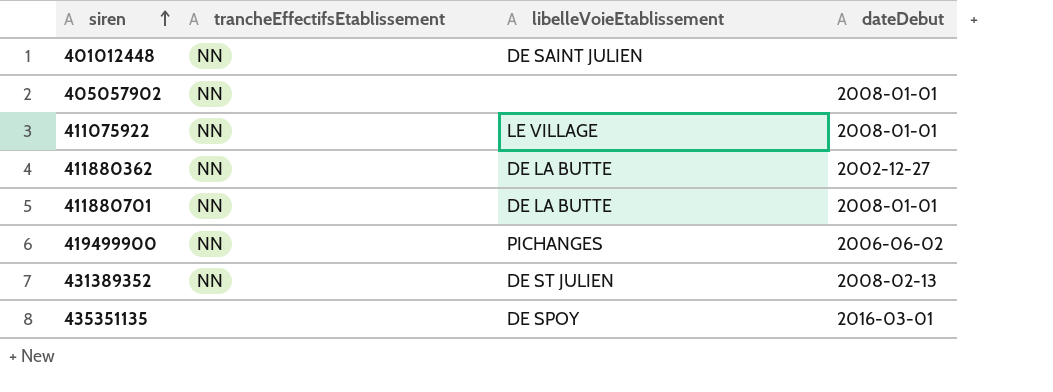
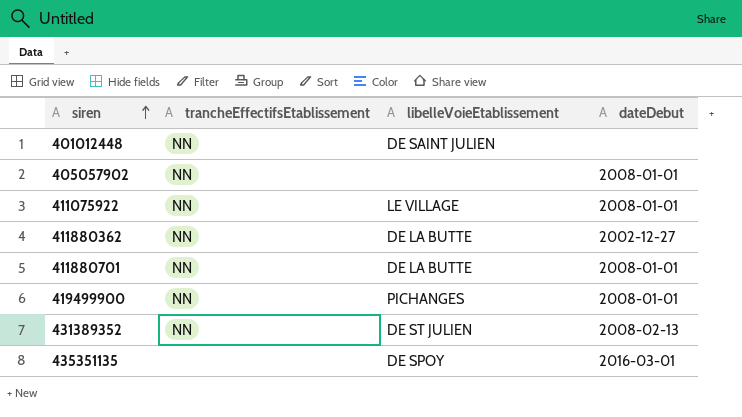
419499900 | dateDebut: 2006-06-02 -> 2008-01-01

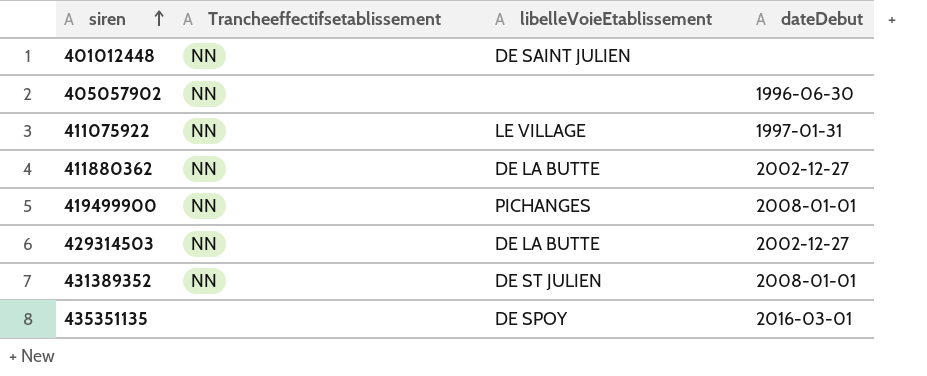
column name: trancheEffectifsEtablissement -> Trancheeffectifsetablissement
row 411880701: NN | DE LA BUTTE | 2008-01-01 -> none
405057902 | dateDebut: 2008-01-01 -> 1996-06-30
411075922 | dateDebut: 2008-01-01 -> 1997-01-31
row 429314503: none -> NN | DE LA BUTTE | 2002-12-27
431389352 | dateDebut: 2008-02-13 -> 2008-01-01

